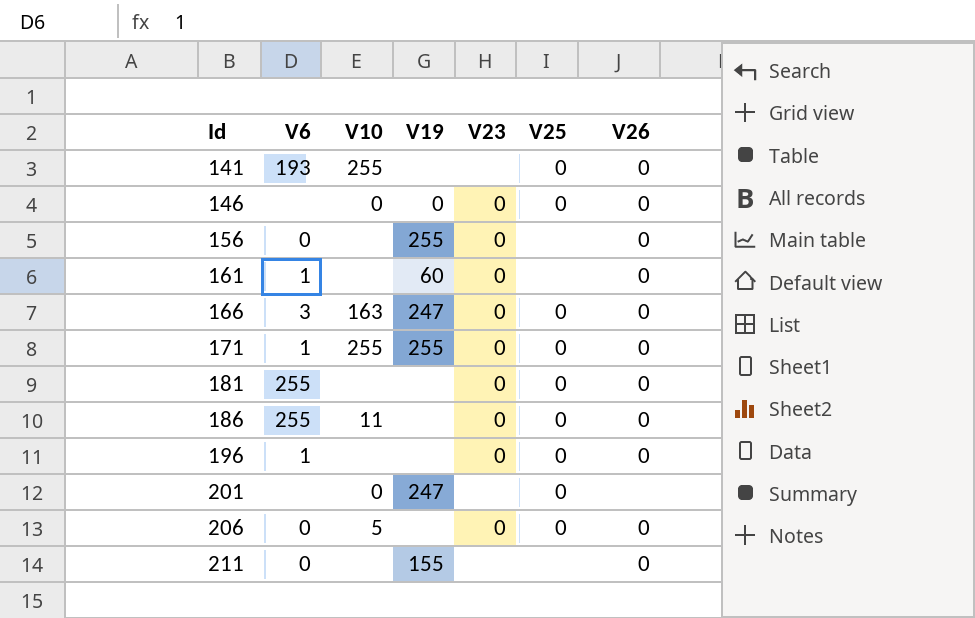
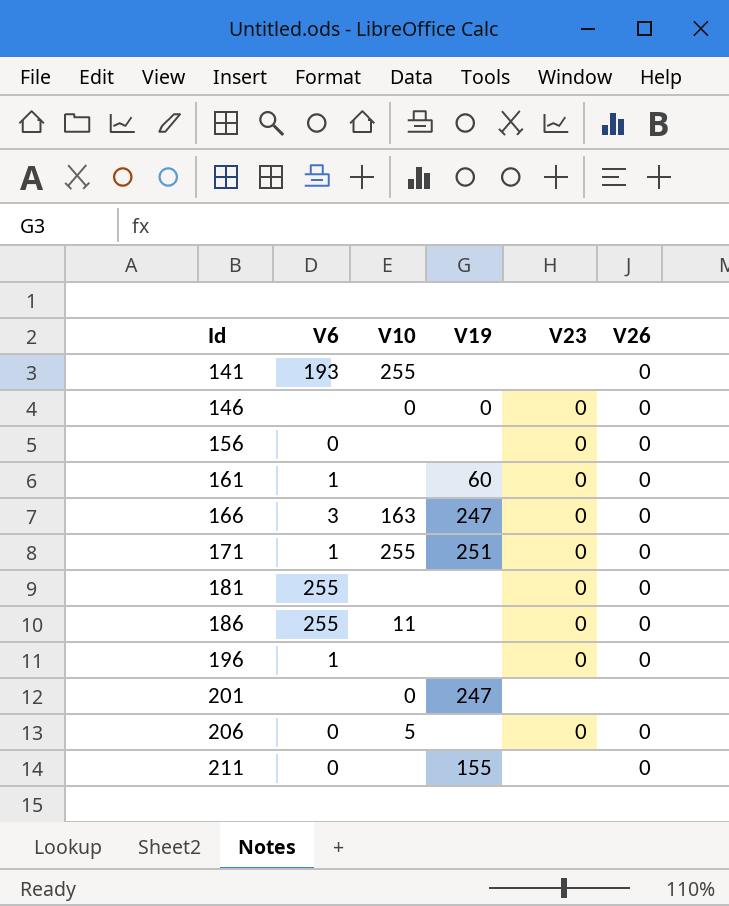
column V25 | position: 6 -> none
156 | V19: 255 -> none
171 | V19: 255 -> 251

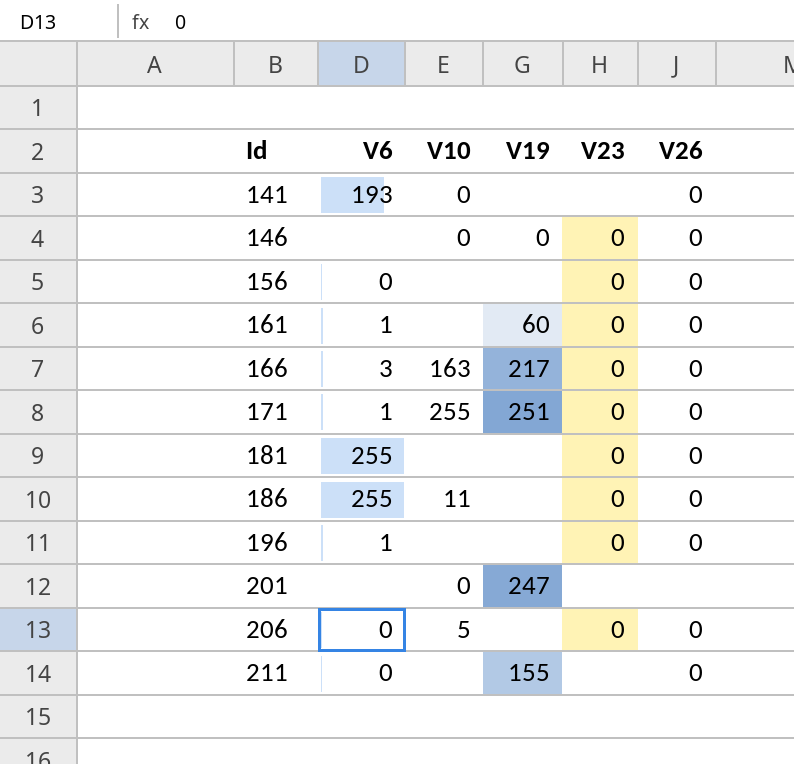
141 | V10: 255 -> 0
166 | V19: 247 -> 217

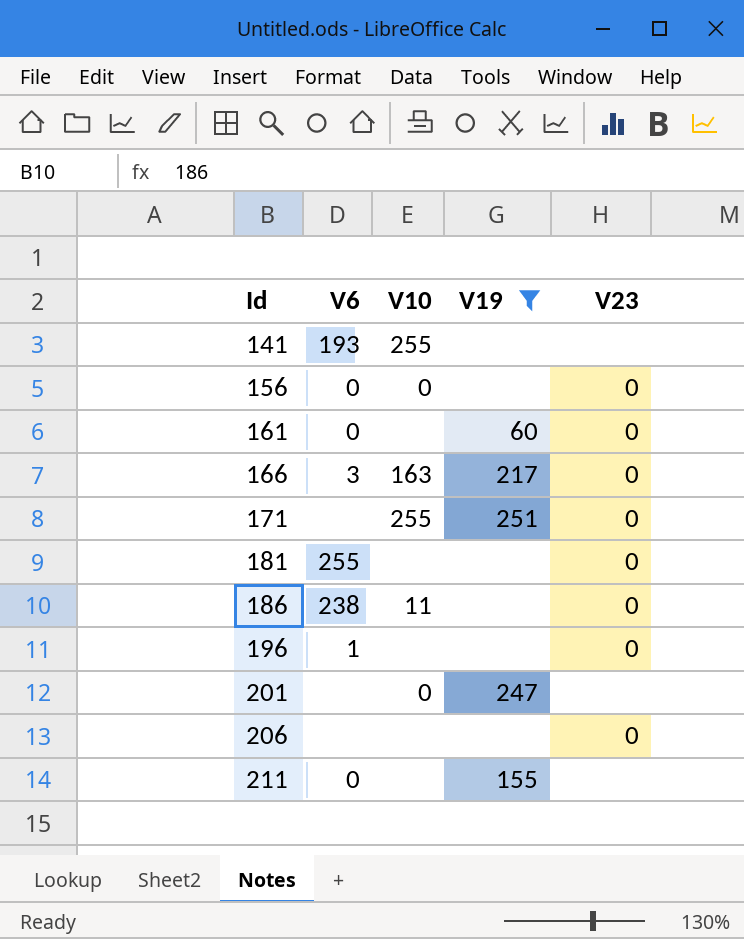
filter: none -> V19 != 0
column V26 | position: 6 -> none
141 | V10: 0 -> 255
156 | V10: none -> 0
161 | V6: 1 -> 0
171 | V6: 1 -> none
186 | V6: 255 -> 238
206 | V6: 0 -> none
206 | V10: 5 -> none

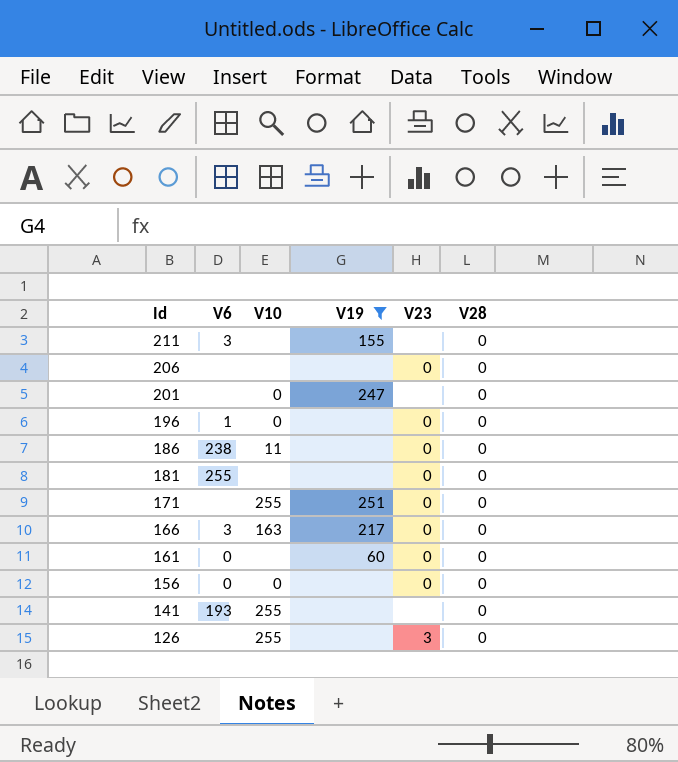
row order: Id ascending -> Id descending
column V28 | position: none -> 6
211 | V6: 0 -> 3
196 | V10: none -> 0
row 126: none -> none | 255 | none | 3 | 0

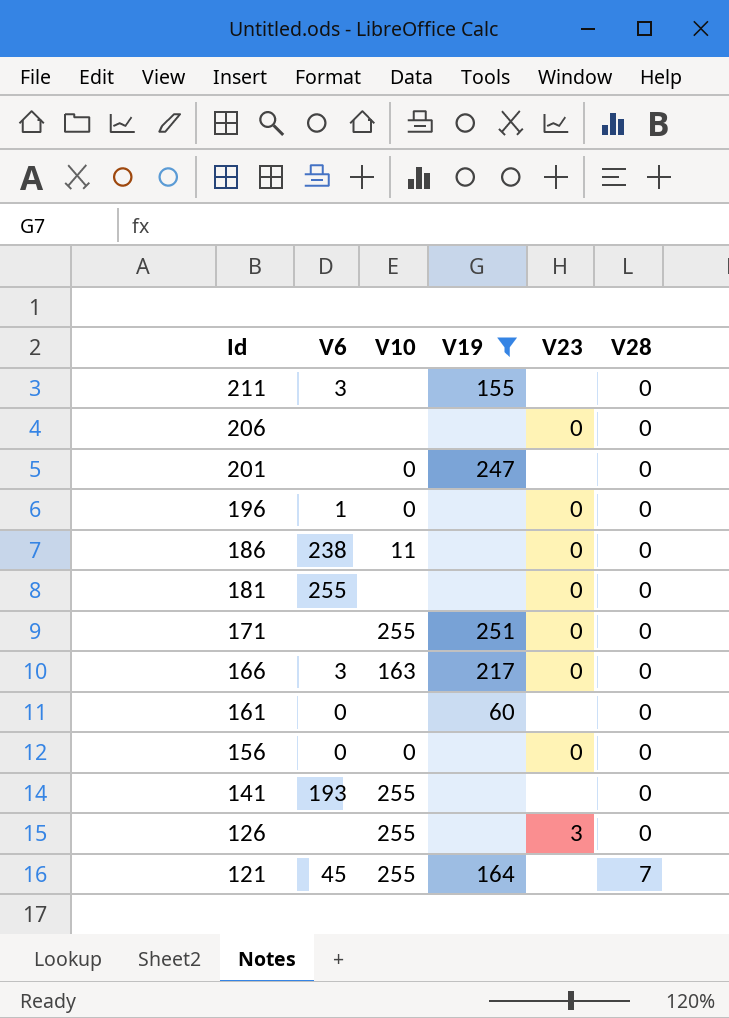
161 | V23: 0 -> none
row 121: none -> 45 | 255 | 164 | none | 7

